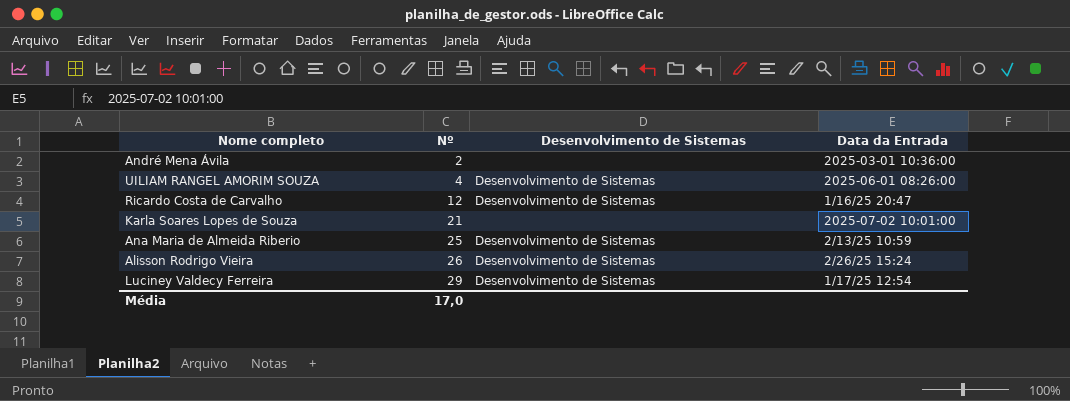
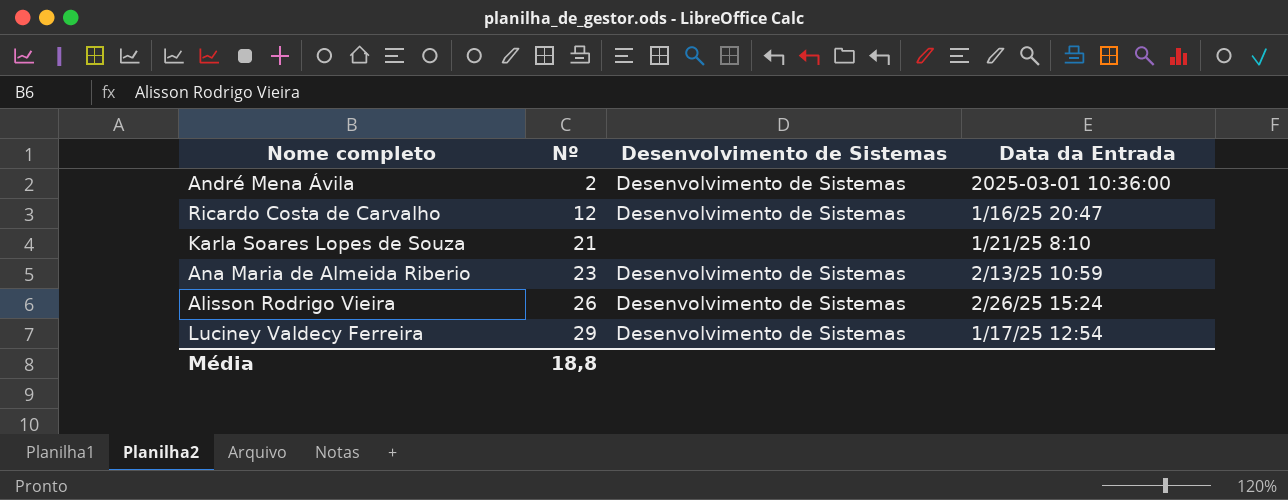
row UILIAM RANGEL AMORIM SOUZA: 4 | Desenvolvimento de Sistemas | 2025-06-01 08:26:00 -> none
André Mena Ávila | Desenvolvimento de Sistemas: none -> Desenvolvimento de Sistemas
Karla Soares Lopes de Souza | Data da Entrada: 2025-07-02 10:01:00 -> 1/21/25 8:10
Ana Maria de Almeida Riberio | Nº: 25 -> 23
Média | Nº: 17,0 -> 18,8

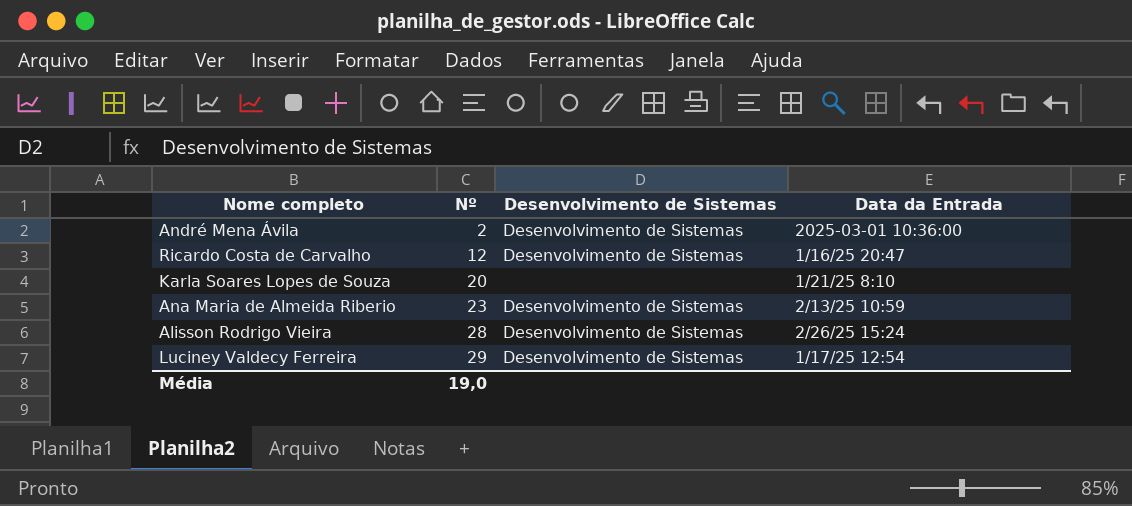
Karla Soares Lopes de Souza | Nº: 21 -> 20
Alisson Rodrigo Vieira | Nº: 26 -> 28
Média | Nº: 18,8 -> 19,0

